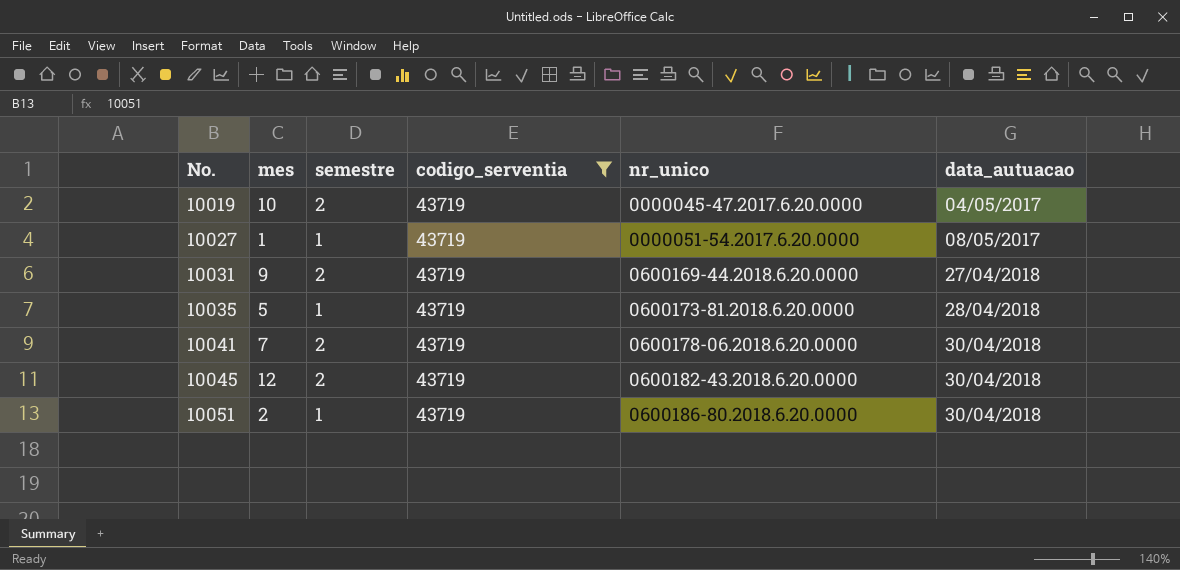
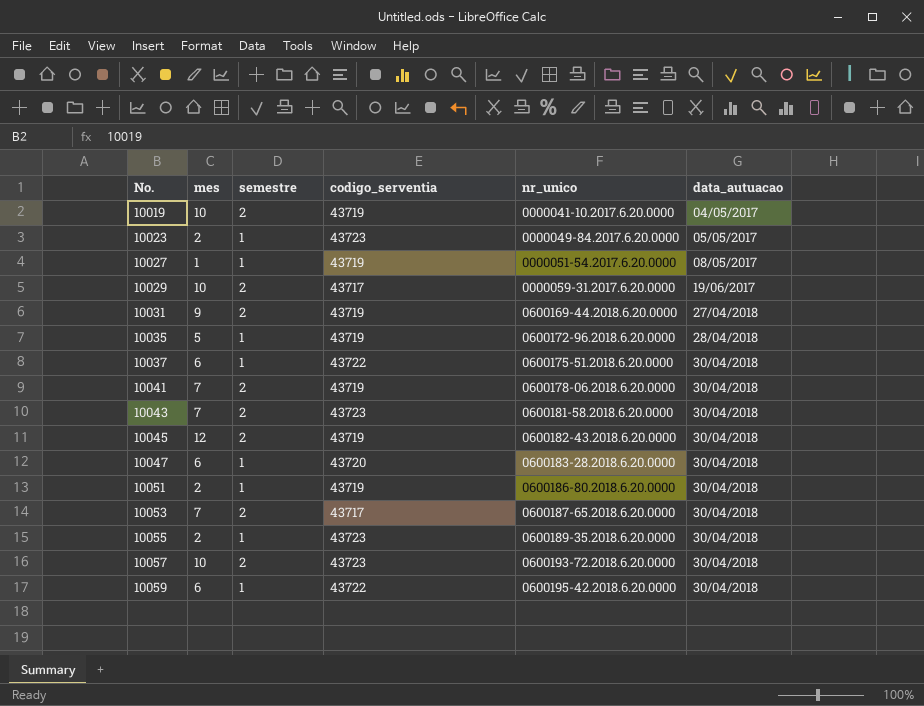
filter: codigo_serventia = 43719 -> none
10019 | nr_unico: 0000045-47.2017.6.20.0000 -> 0000041-10.2017.6.20.0000
10035 | nr_unico: 0600173-81.2018.6.20.0000 -> 0600172-96.2018.6.20.0000

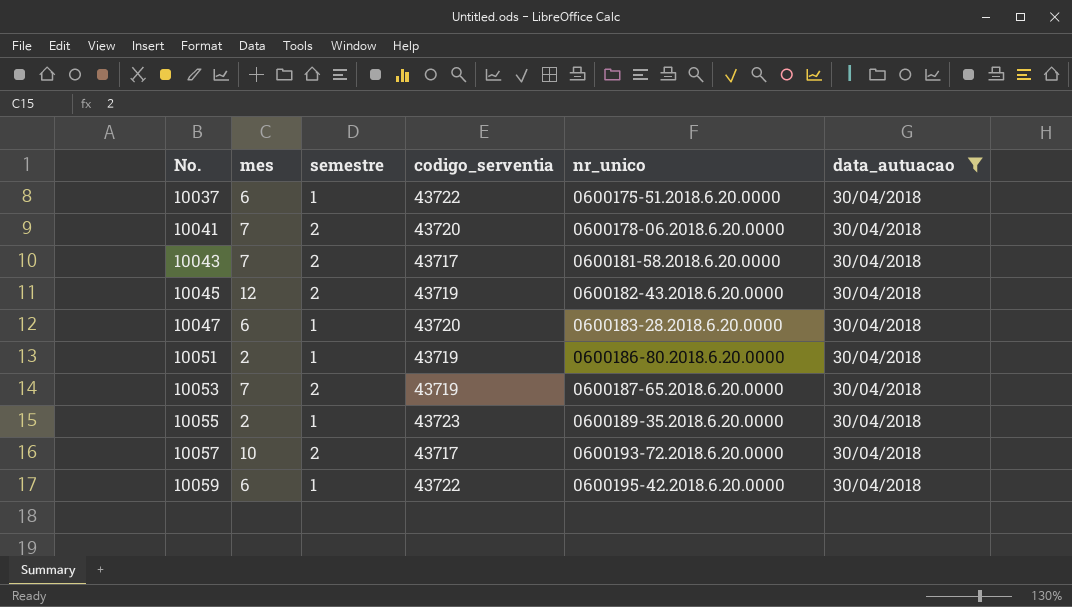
filter: none -> data_autuacao = 30/04/2018
10041 | codigo_serventia: 43719 -> 43720
10043 | codigo_serventia: 43723 -> 43717
10053 | codigo_serventia: 43717 -> 43719
10057 | codigo_serventia: 43723 -> 43717

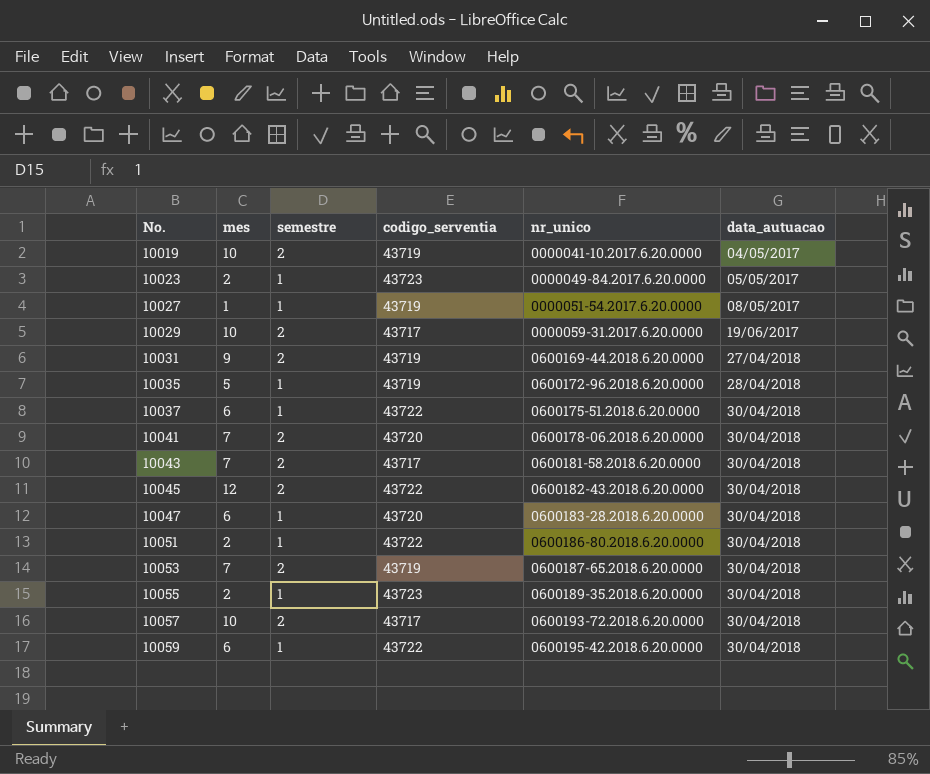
filter: data_autuacao = 30/04/2018 -> none
10045 | codigo_serventia: 43719 -> 43722
10051 | codigo_serventia: 43719 -> 43722

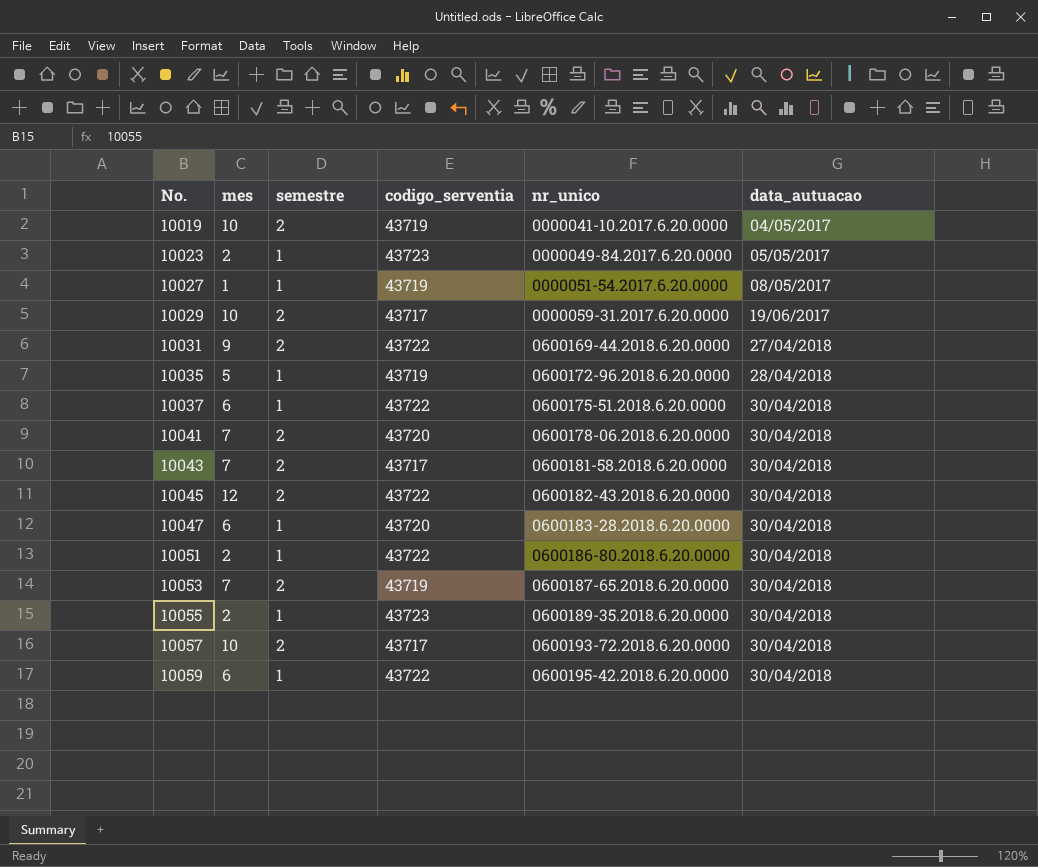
10031 | codigo_serventia: 43719 -> 43722

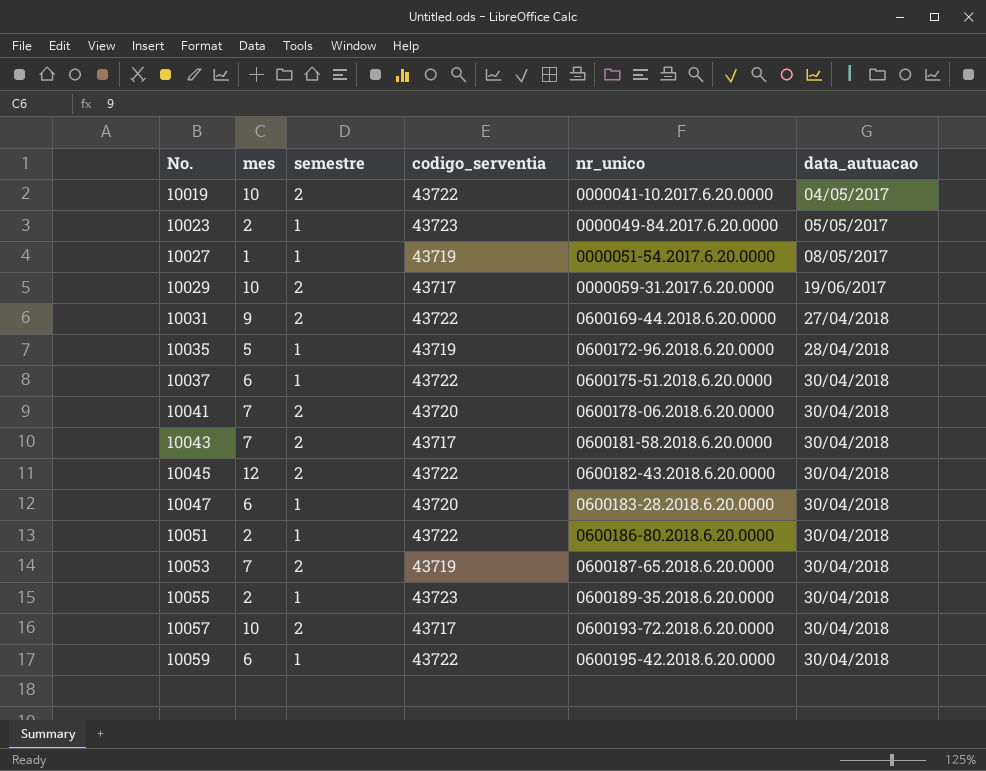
10019 | codigo_serventia: 43719 -> 43722

